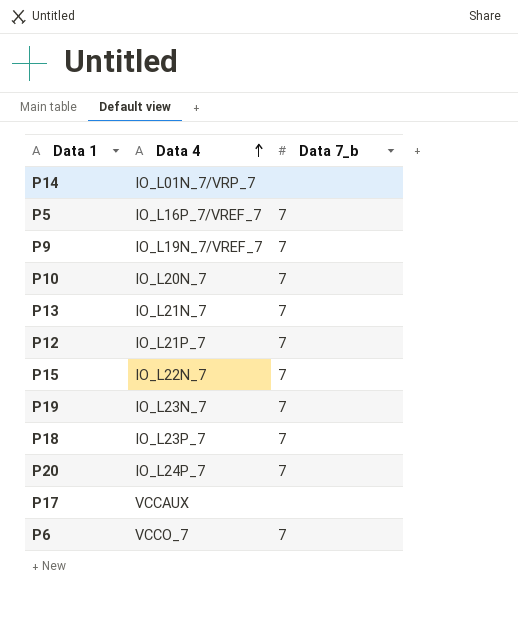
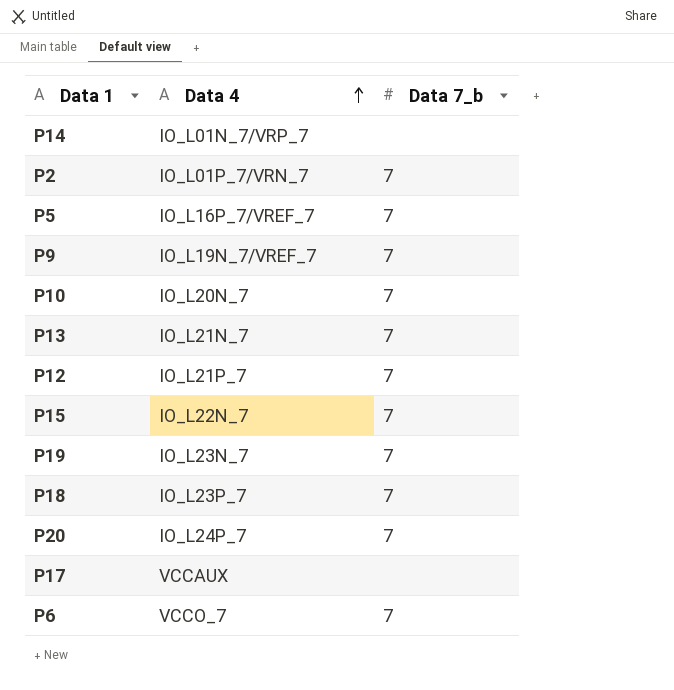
row P2: none -> IO_L01P_7/VRN_7 | 7

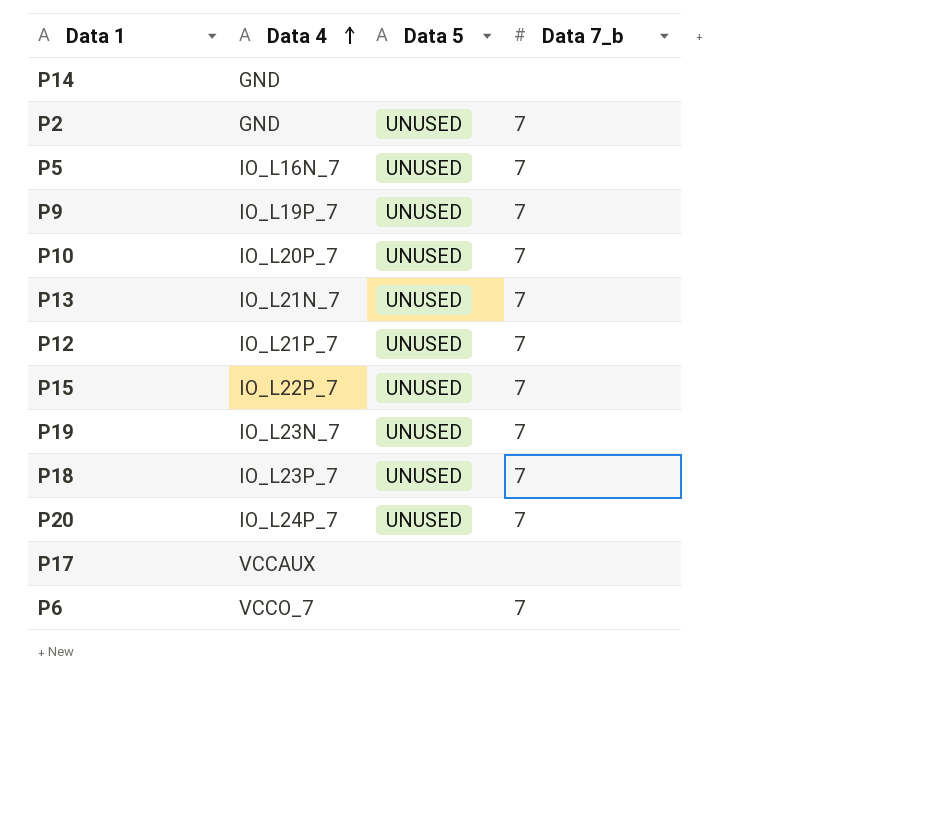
column Data 5 | position: none -> 3
P14 | Data 4: IO_L01N_7/VRP_7 -> GND
P2 | Data 4: IO_L01P_7/VRN_7 -> GND
P5 | Data 4: IO_L16P_7/VREF_7 -> IO_L16N_7
P9 | Data 4: IO_L19N_7/VREF_7 -> IO_L19P_7
P10 | Data 4: IO_L20N_7 -> IO_L20P_7
P15 | Data 4: IO_L22N_7 -> IO_L22P_7

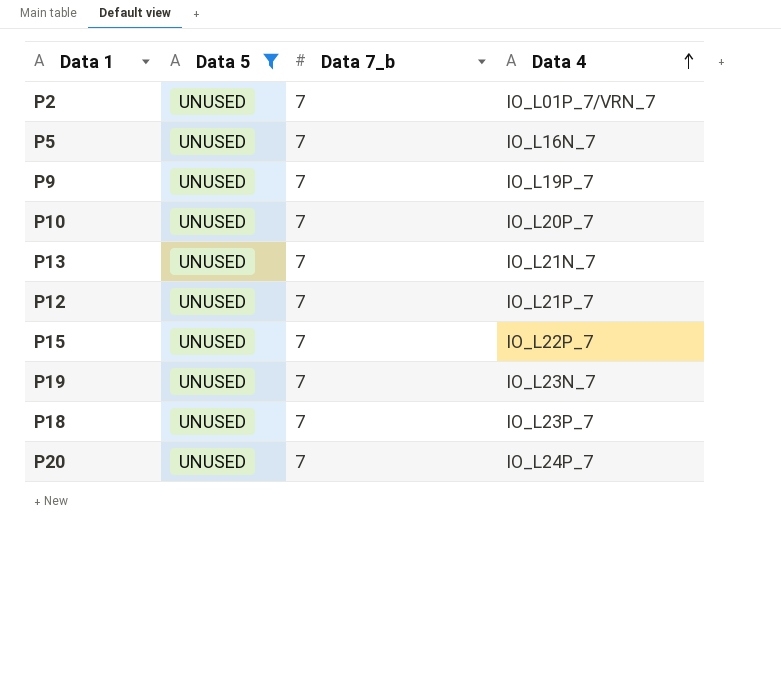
filter: none -> Data 5 = UNUSED
column Data 4 | position: 2 -> 4
P2 | Data 4: GND -> IO_L01P_7/VRN_7

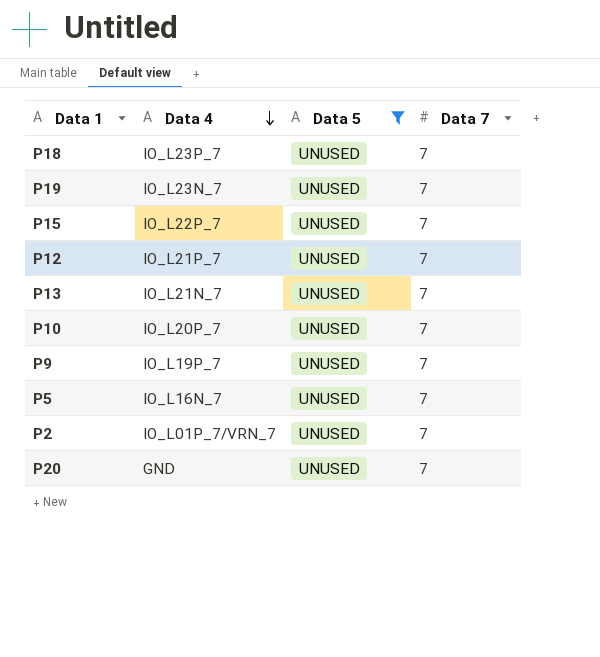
row order: Data 4 ascending -> Data 4 descending
column Data 4 | position: 4 -> 2
column name: Data 7_b -> Data 7
P20 | Data 4: IO_L24P_7 -> GND

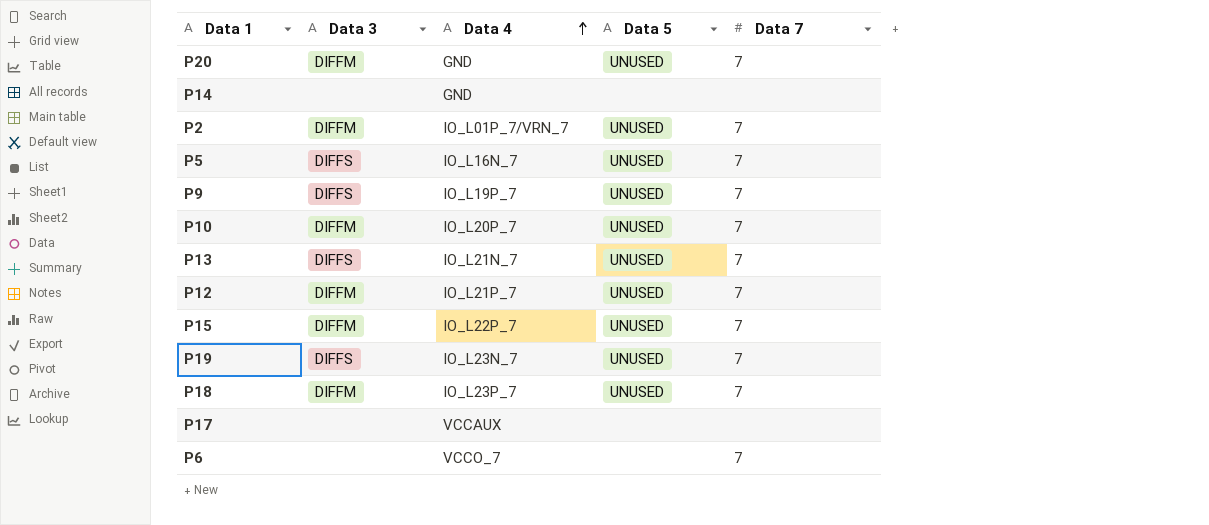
filter: Data 5 = UNUSED -> none
row order: Data 4 descending -> Data 4 ascending
column Data 3 | position: none -> 2

